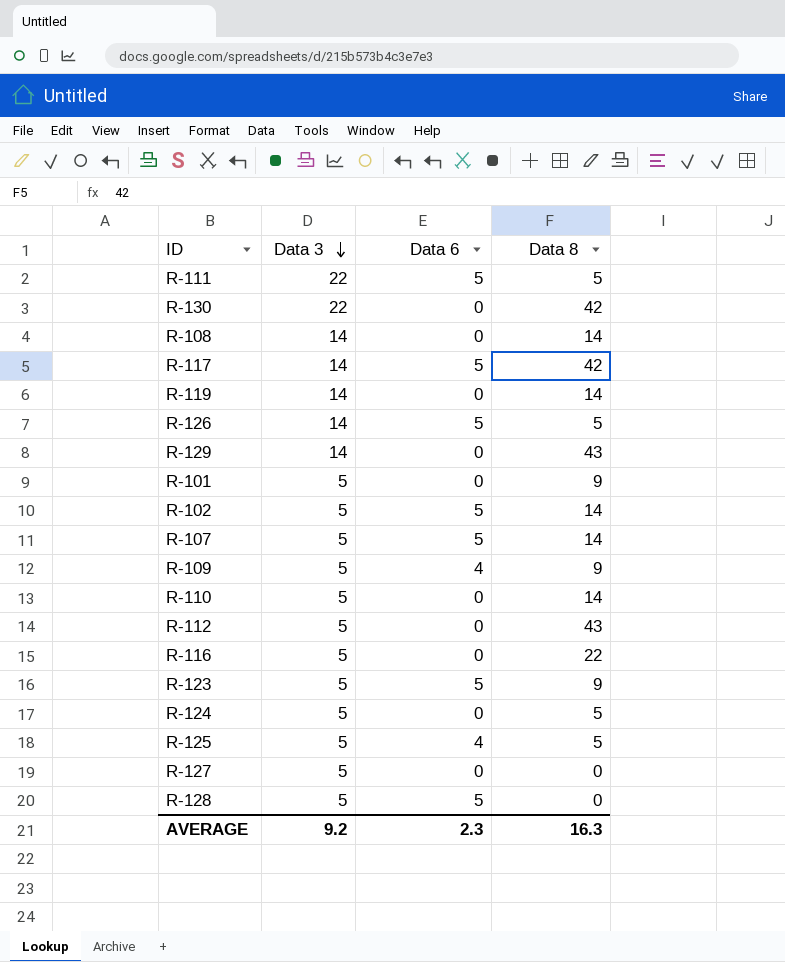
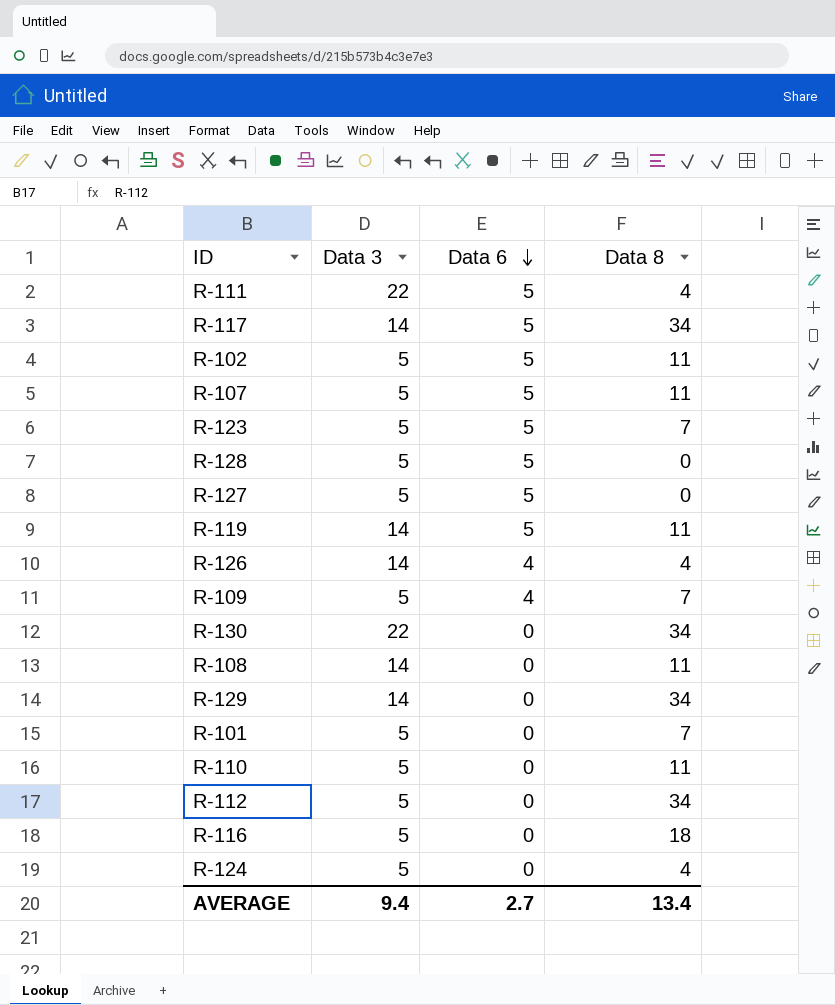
row order: Data 3 descending -> Data 6 descending
row R-125: 5 | 4 | 5 -> none
R-111 | Data 8: 5 -> 4
R-117 | Data 8: 42 -> 34
R-102 | Data 8: 14 -> 11
R-107 | Data 8: 14 -> 11
R-123 | Data 8: 9 -> 7
R-127 | Data 6: 0 -> 5
R-119 | Data 6: 0 -> 5
R-119 | Data 8: 14 -> 11
R-126 | Data 6: 5 -> 4
R-126 | Data 8: 5 -> 4
R-109 | Data 8: 9 -> 7
R-130 | Data 8: 42 -> 34
R-108 | Data 8: 14 -> 11
R-129 | Data 8: 43 -> 34
R-101 | Data 8: 9 -> 7
R-110 | Data 8: 14 -> 11
R-112 | Data 8: 43 -> 34
R-116 | Data 8: 22 -> 18
R-124 | Data 8: 5 -> 4
AVERAGE | Data 3: 9.2 -> 9.4
AVERAGE | Data 6: 2.3 -> 2.7
AVERAGE | Data 8: 16.3 -> 13.4

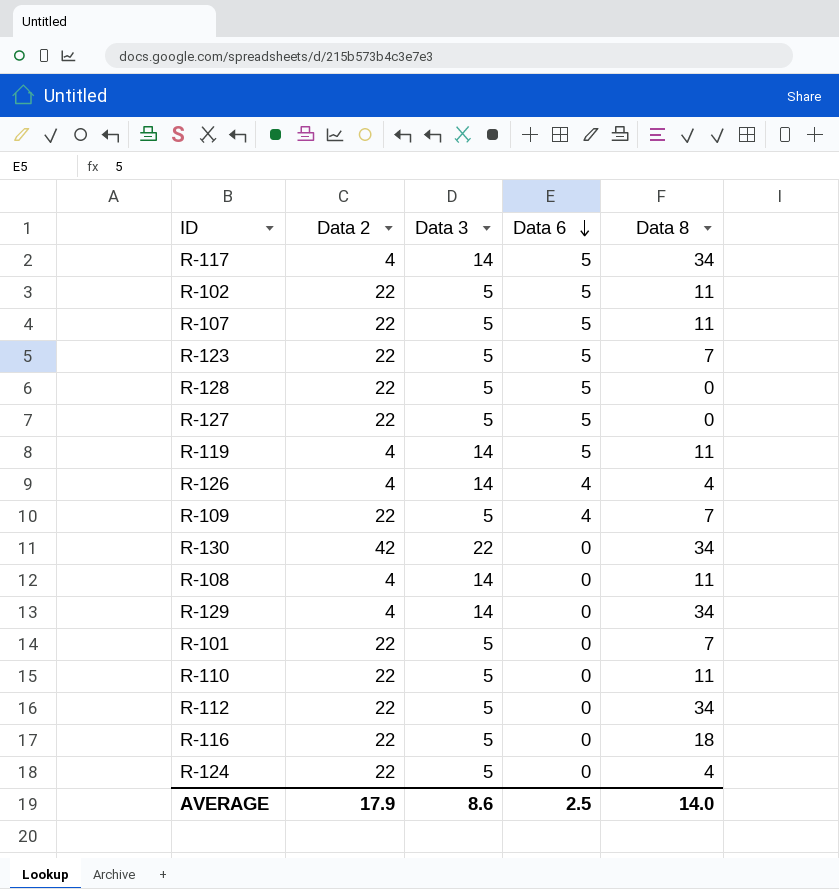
column Data 2 | position: none -> 2
row R-111: 22 | 5 | 4 -> none
AVERAGE | Data 3: 9.4 -> 8.6
AVERAGE | Data 6: 2.7 -> 2.5
AVERAGE | Data 8: 13.4 -> 14.0

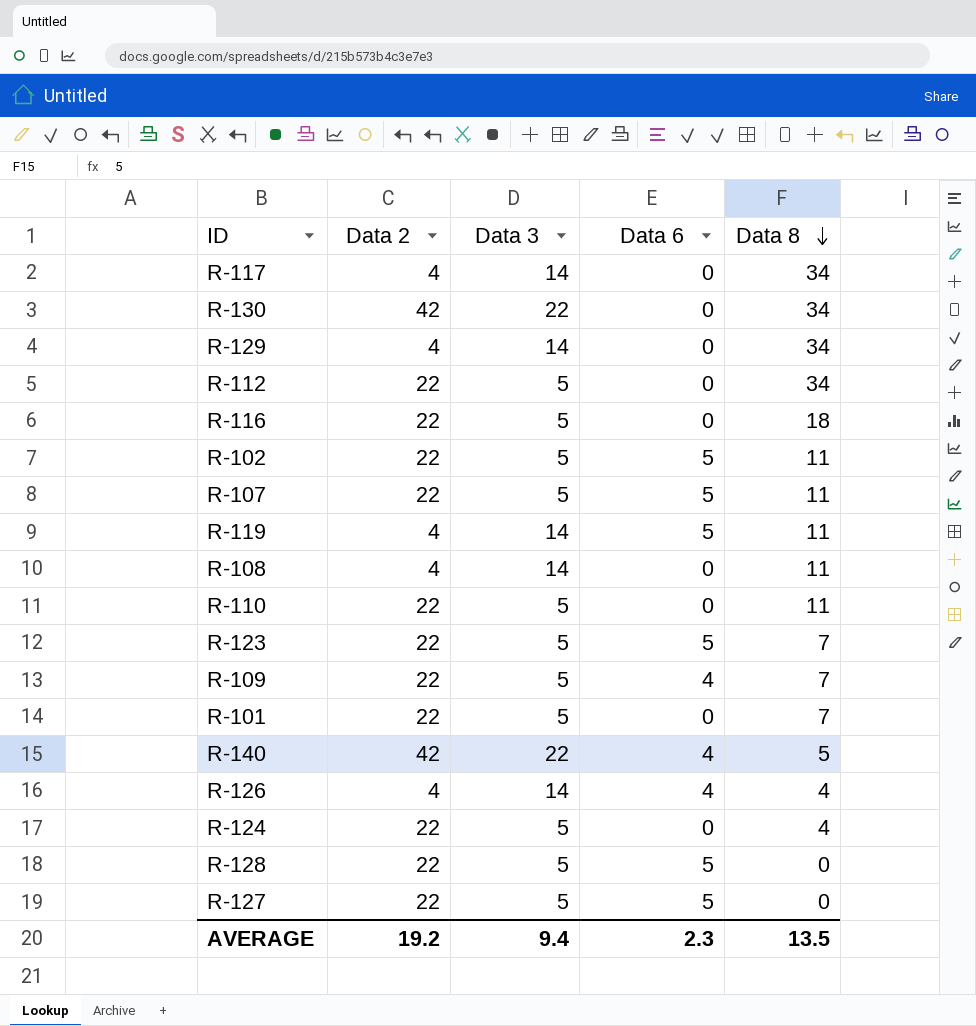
row order: Data 6 descending -> Data 8 descending
R-117 | Data 6: 5 -> 0
row R-140: none -> 42 | 22 | 4 | 5
AVERAGE | Data 2: 17.9 -> 19.2
AVERAGE | Data 3: 8.6 -> 9.4
AVERAGE | Data 6: 2.5 -> 2.3
AVERAGE | Data 8: 14.0 -> 13.5

